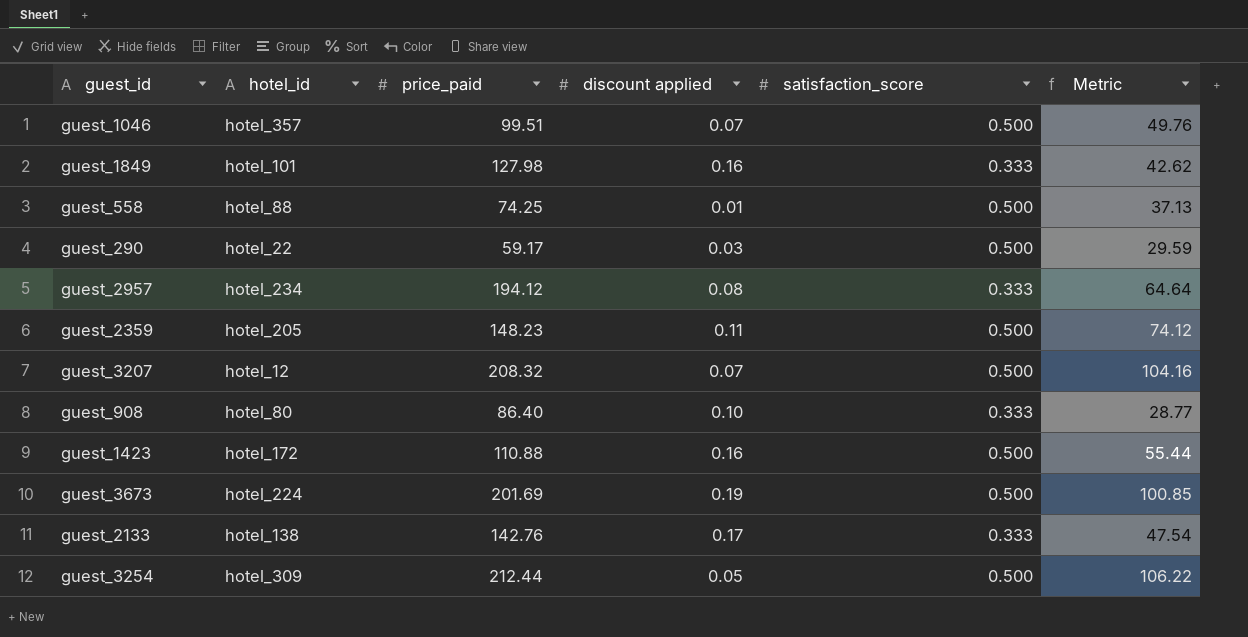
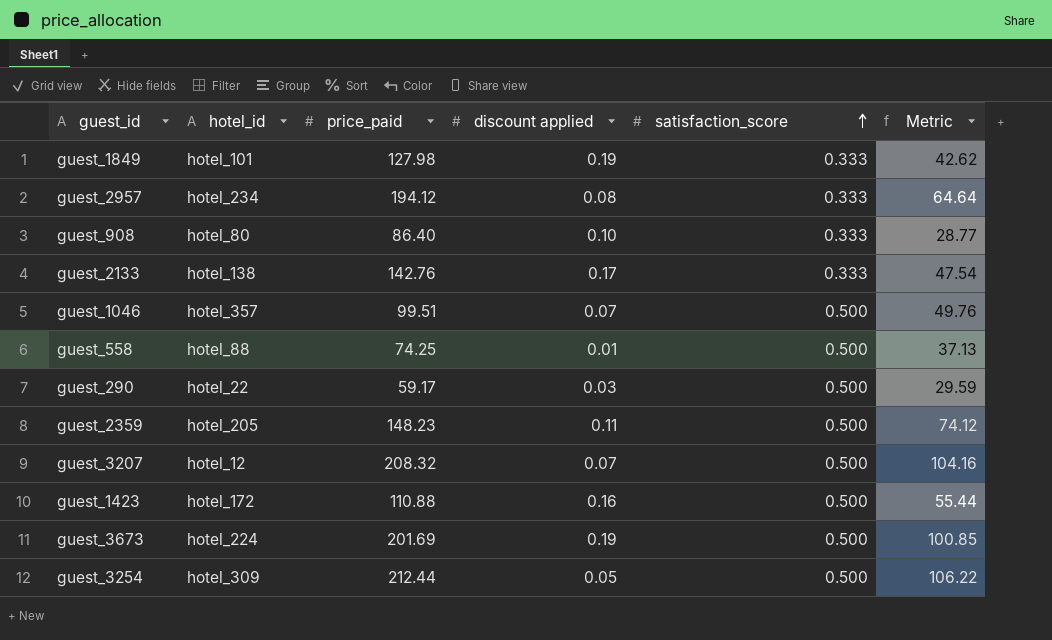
row order: none -> satisfaction_score ascending
guest_1849 | discount applied: 0.16 -> 0.19

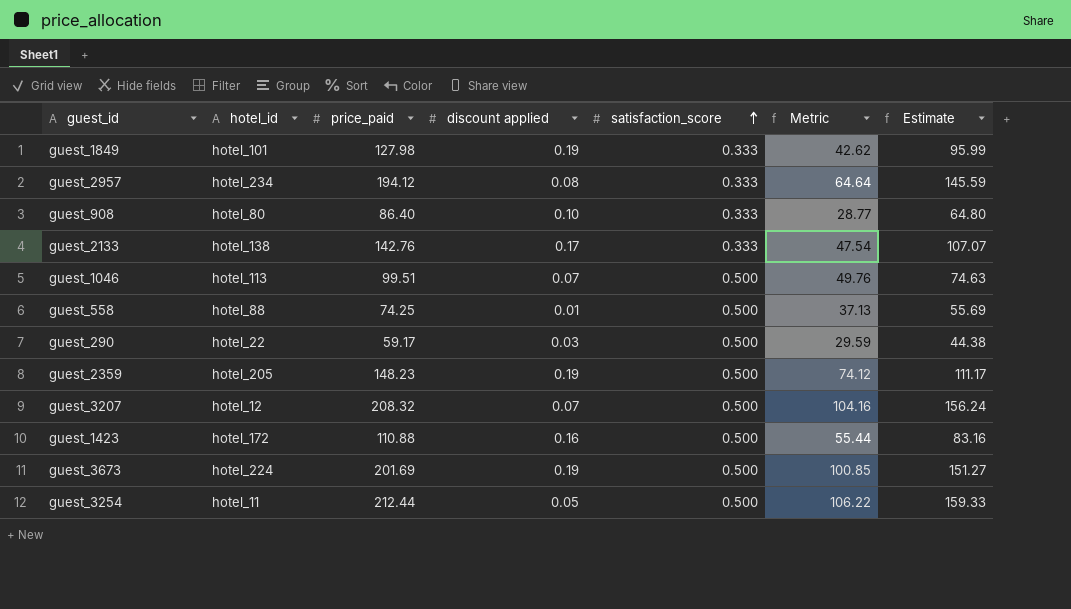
column Estimate | formula: none -> [price_paid] * 0.75
guest_1046 | hotel_id: hotel_357 -> hotel_113
guest_2359 | discount applied: 0.11 -> 0.19
guest_3254 | hotel_id: hotel_309 -> hotel_11

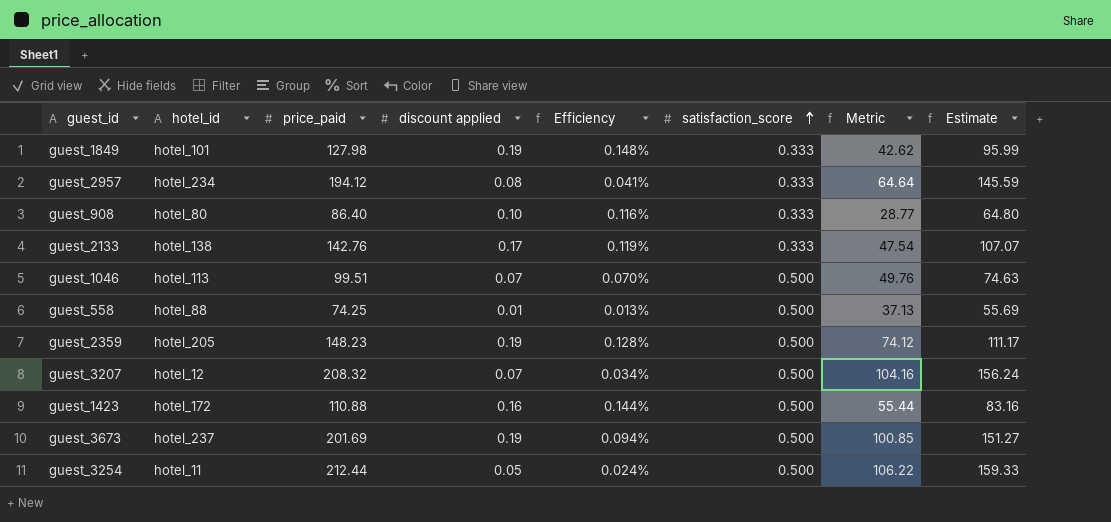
column Efficiency | formula: none -> [discount applied] / [price_paid]
row guest_290: hotel_22 | 59.17 | 0.03 | 0.500 | 29.59 | 44.38 -> none
guest_3673 | hotel_id: hotel_224 -> hotel_237

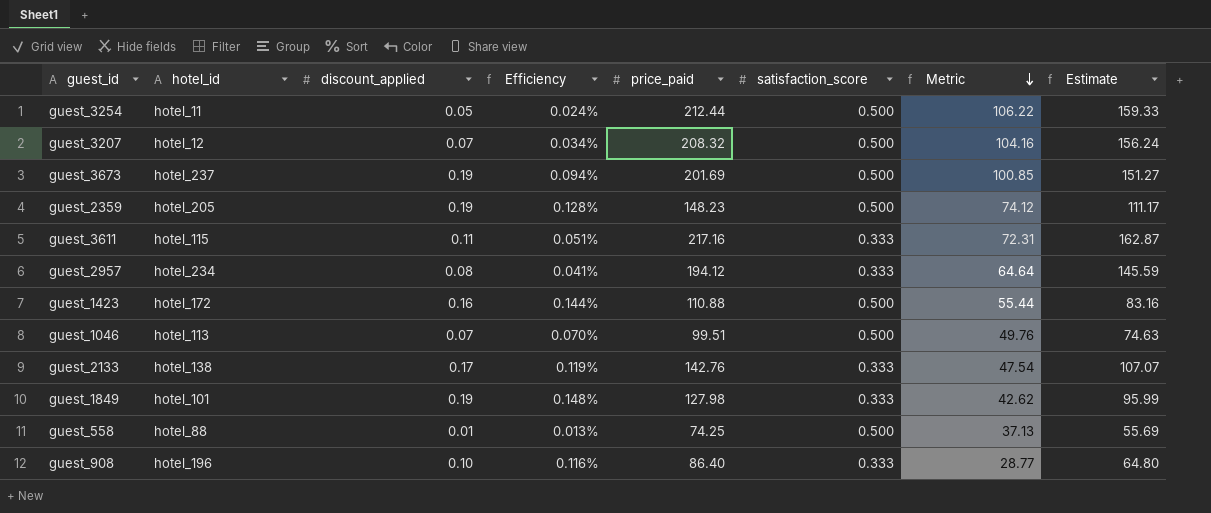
row order: satisfaction_score ascending -> Metric descending
column name: discount applied -> discount_applied
column price_paid | position: 3 -> 5
row guest_3611: none -> hotel_115 | 0.11 | 0.051% | 217.16 | 0.333 | 72.31 | 162.87
guest_908 | hotel_id: hotel_80 -> hotel_196

